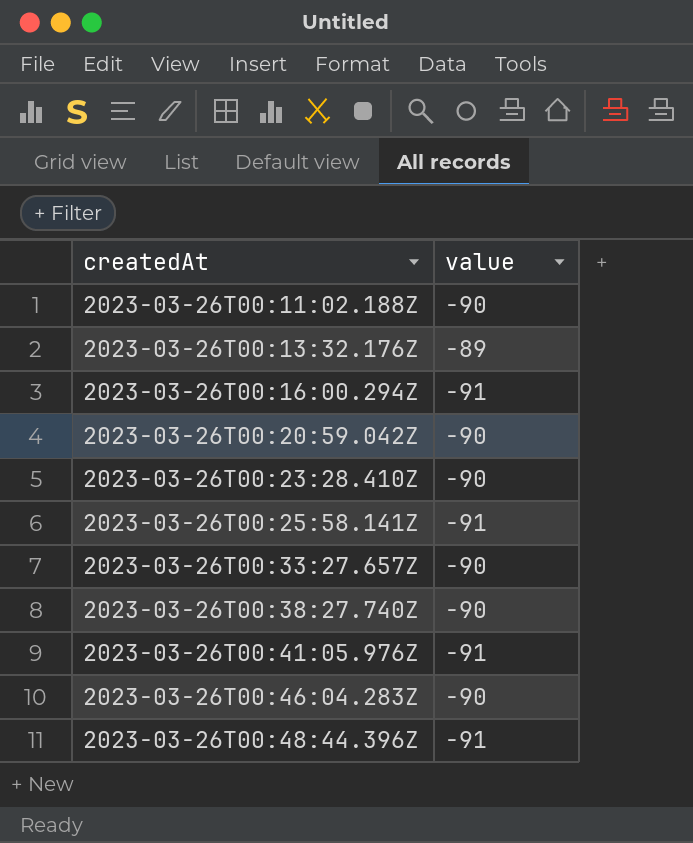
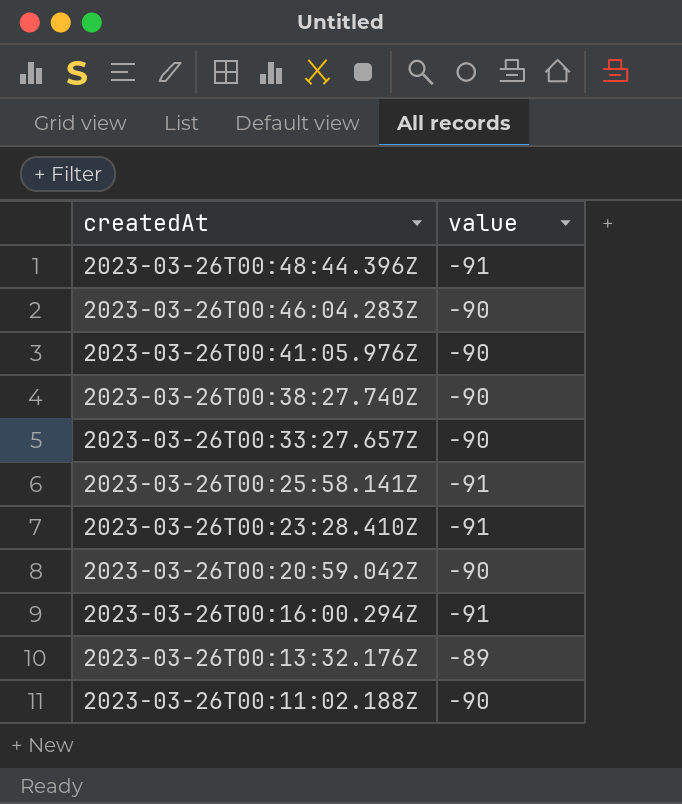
row order: createdAt ascending -> createdAt descending
2023-03-26T00:41:05.976Z | value: -91 -> -90
2023-03-26T00:23:28.410Z | value: -90 -> -91

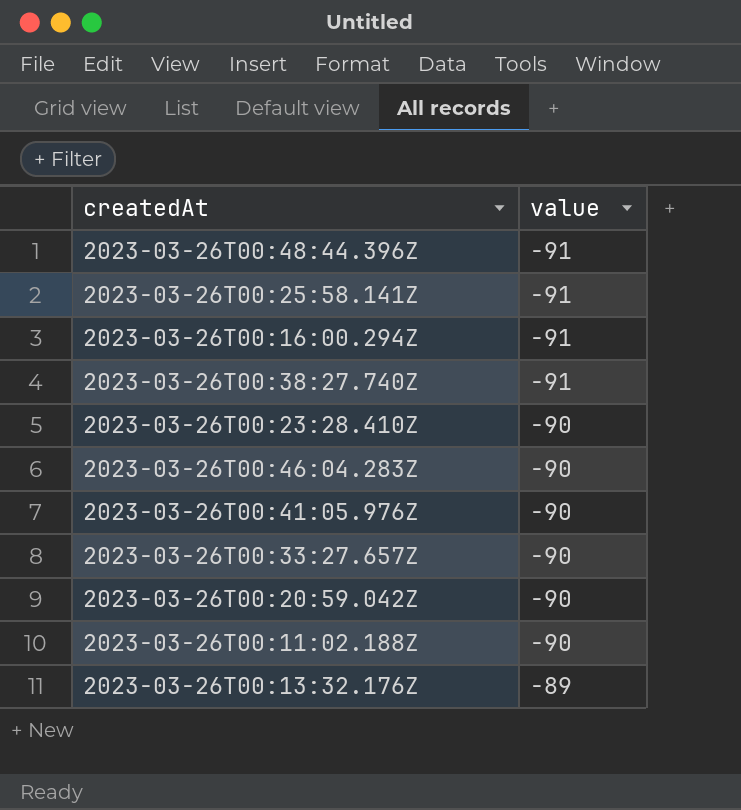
row order: createdAt descending -> value ascending
2023-03-26T00:38:27.740Z | value: -90 -> -91
2023-03-26T00:23:28.410Z | value: -91 -> -90

